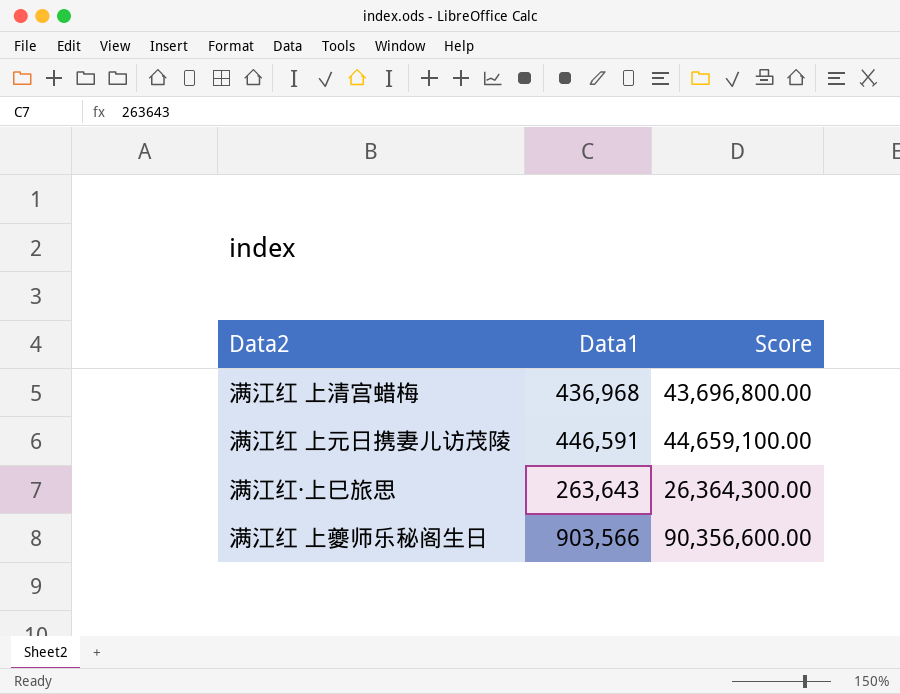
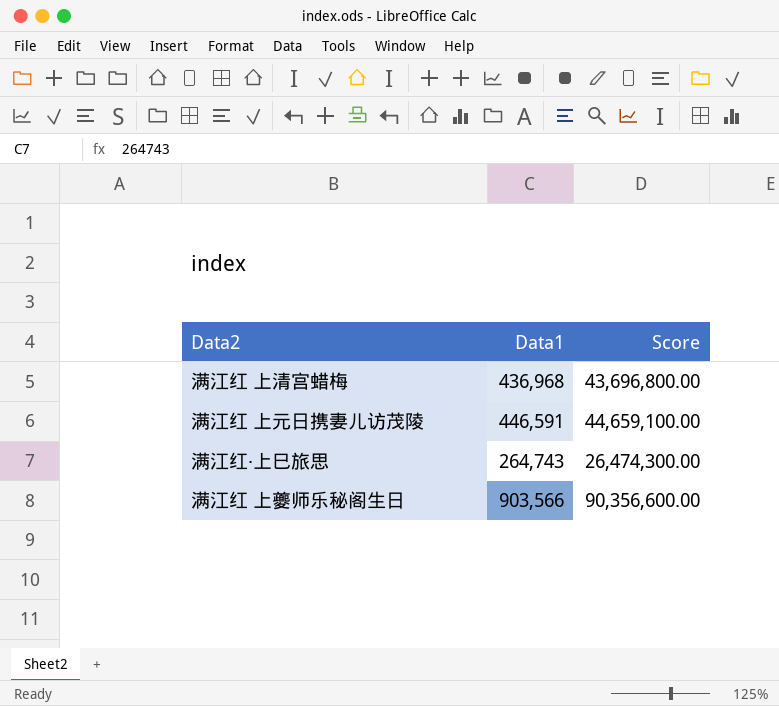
满江红·上巳旅思 | Data1: 263,643 -> 264,743
满江红·上巳旅思 | Score: 26,364,300.00 -> 26,474,300.00

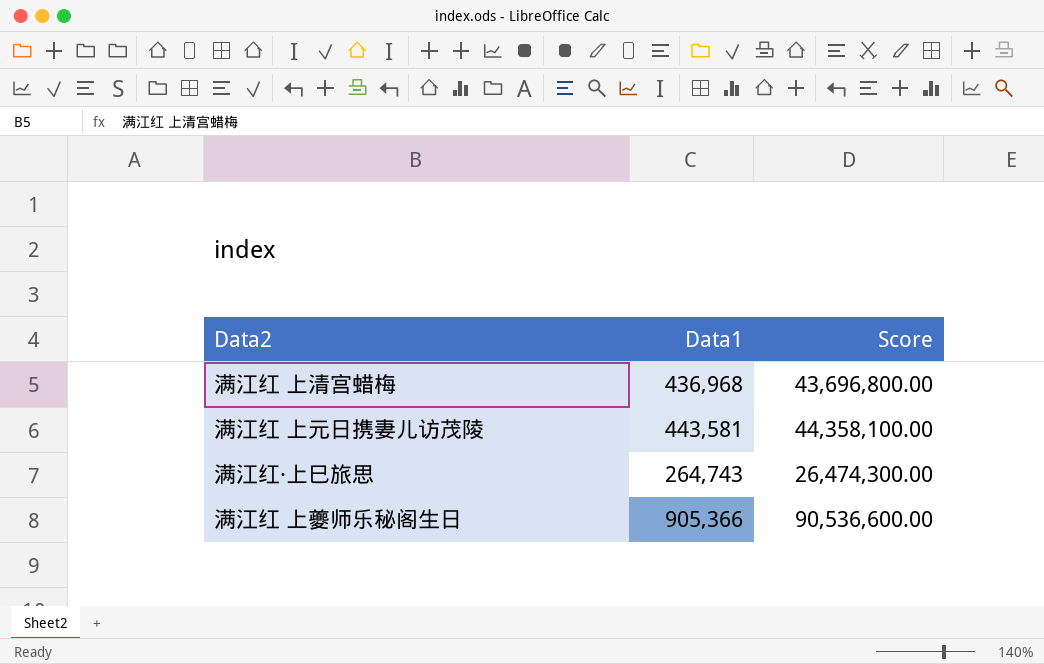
满江红 上元日携妻儿访茂陵 | Data1: 446,591 -> 443,581
满江红 上元日携妻儿访茂陵 | Score: 44,659,100.00 -> 44,358,100.00
满江红 上夔师乐秘阁生日 | Data1: 903,566 -> 905,366
满江红 上夔师乐秘阁生日 | Score: 90,356,600.00 -> 90,536,600.00

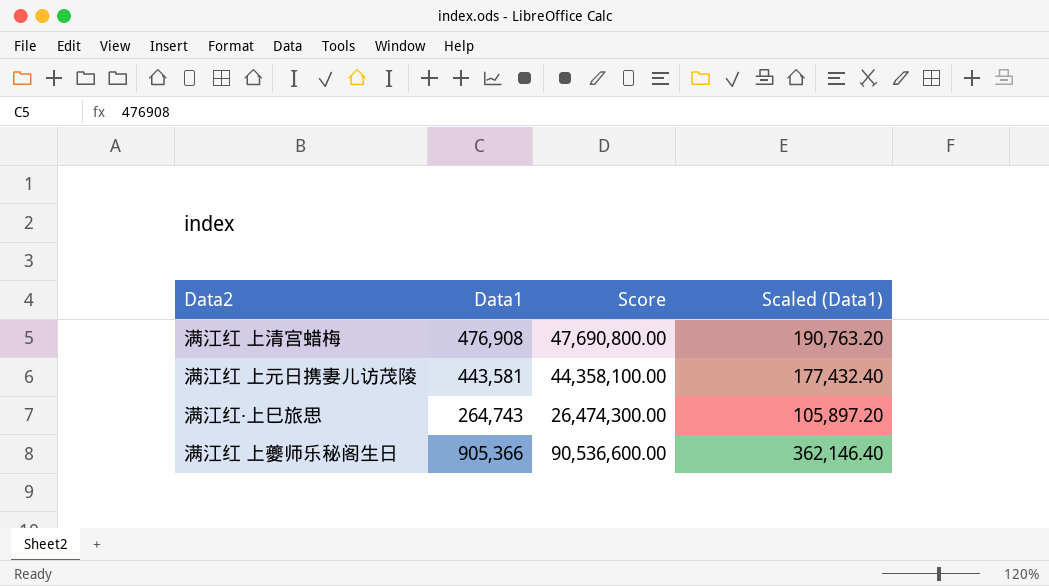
column Scaled (Data1) | formula: none -> [Data1] * 0.4
满江红 上清宫蜡梅 | Data1: 436,968 -> 476,908
满江红 上清宫蜡梅 | Score: 43,696,800.00 -> 47,690,800.00

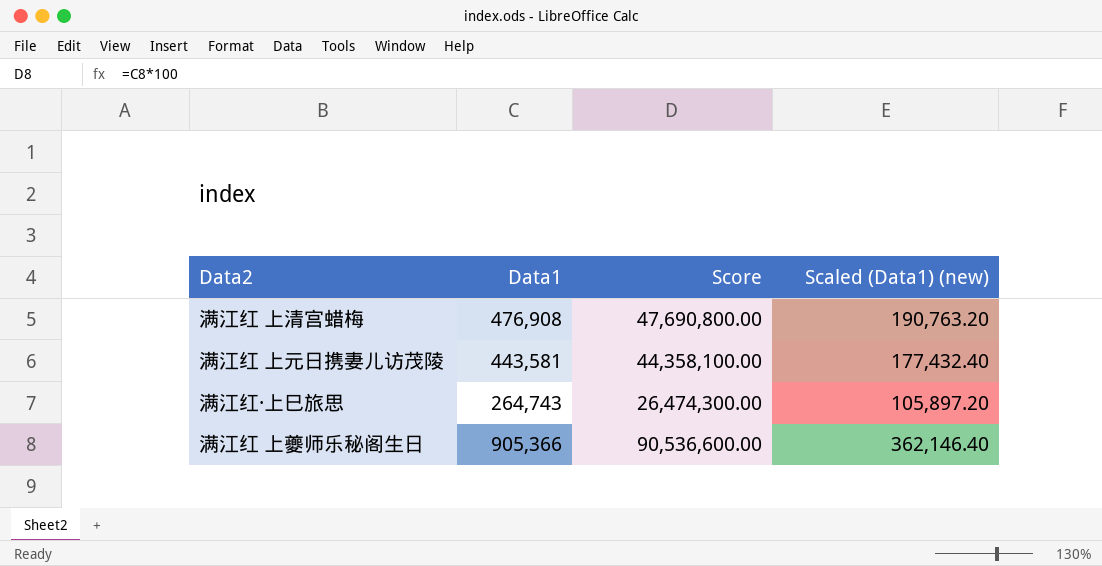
column name: Scaled (Data1) -> Scaled (Data1) (new)

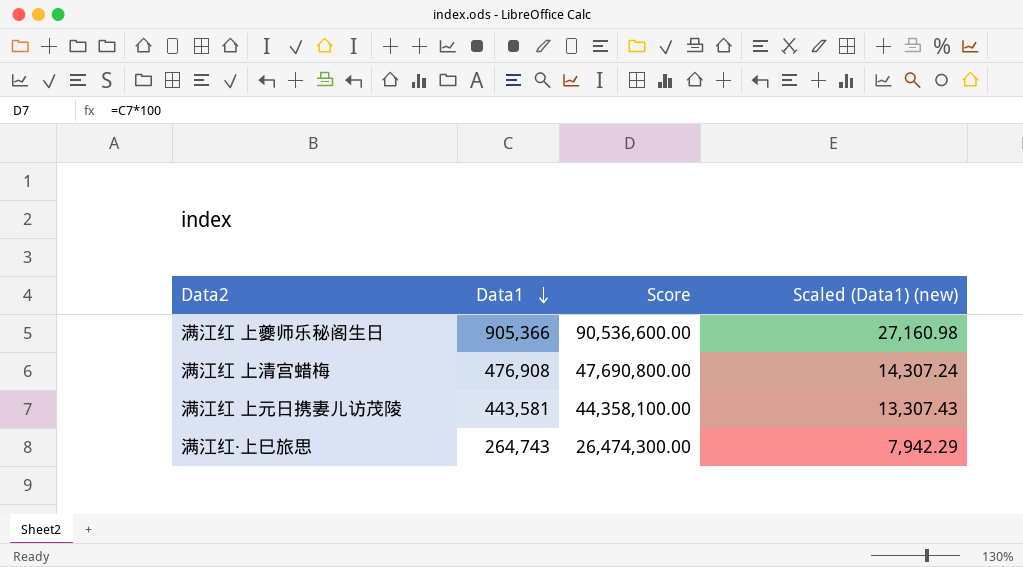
row order: none -> Data1 descending
column Scaled (Data1) (new) | formula: [Data1] * 0.4 -> [Data1] * 0.03

